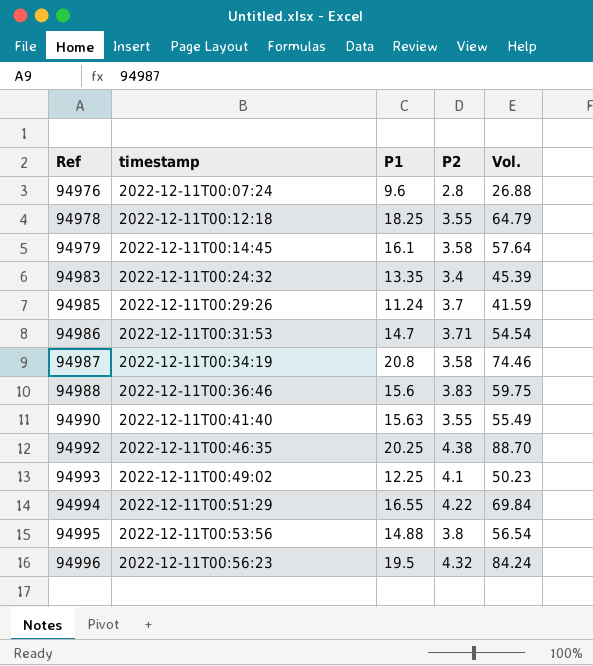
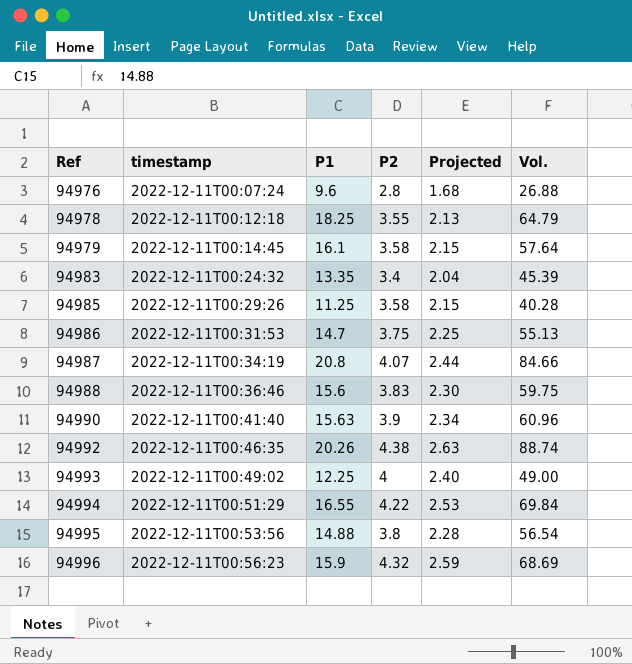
column Projected | formula: none -> [P2] * 0.6
94985 | P1: 11.24 -> 11.25
94985 | P2: 3.7 -> 3.58
94985 | Vol.: 41.59 -> 40.28
94986 | P2: 3.71 -> 3.75
94986 | Vol.: 54.54 -> 55.13
94987 | P2: 3.58 -> 4.07
94987 | Vol.: 74.46 -> 84.66
94990 | P2: 3.55 -> 3.9
94990 | Vol.: 55.49 -> 60.96
94992 | P1: 20.25 -> 20.26
94992 | Vol.: 88.70 -> 88.74
94993 | P2: 4.1 -> 4
94993 | Vol.: 50.23 -> 49.00
94996 | P1: 19.5 -> 15.9
94996 | Vol.: 84.24 -> 68.69

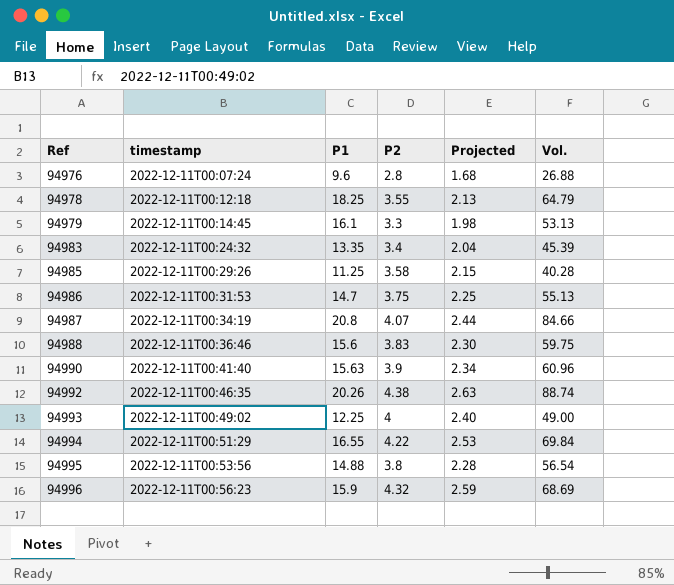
94979 | P2: 3.58 -> 3.3
94979 | Projected: 2.15 -> 1.98
94979 | Vol.: 57.64 -> 53.13

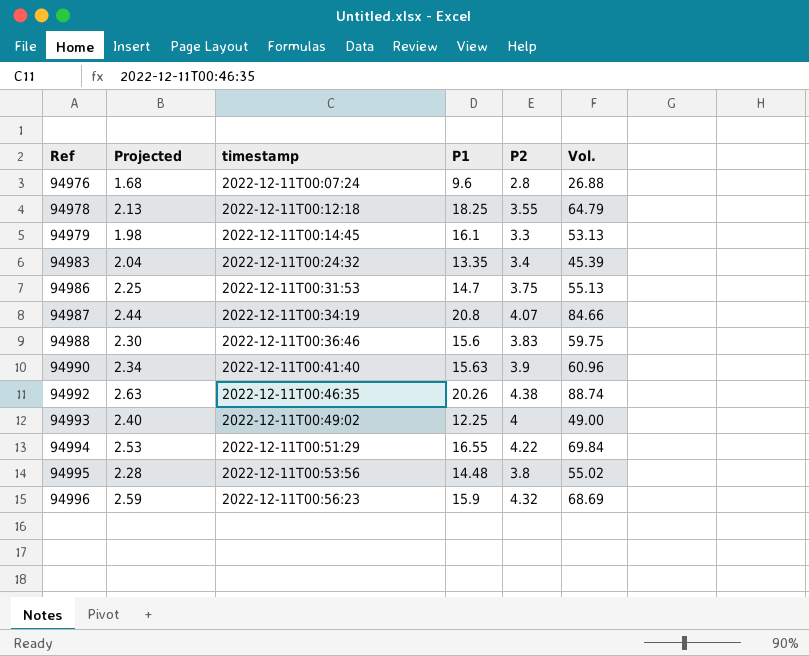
column Projected | position: 5 -> 2
row 94985: 2022-12-11T00:29:26 | 11.25 | 3.58 | 2.15 | 40.28 -> none
94995 | P1: 14.88 -> 14.48
94995 | Vol.: 56.54 -> 55.02

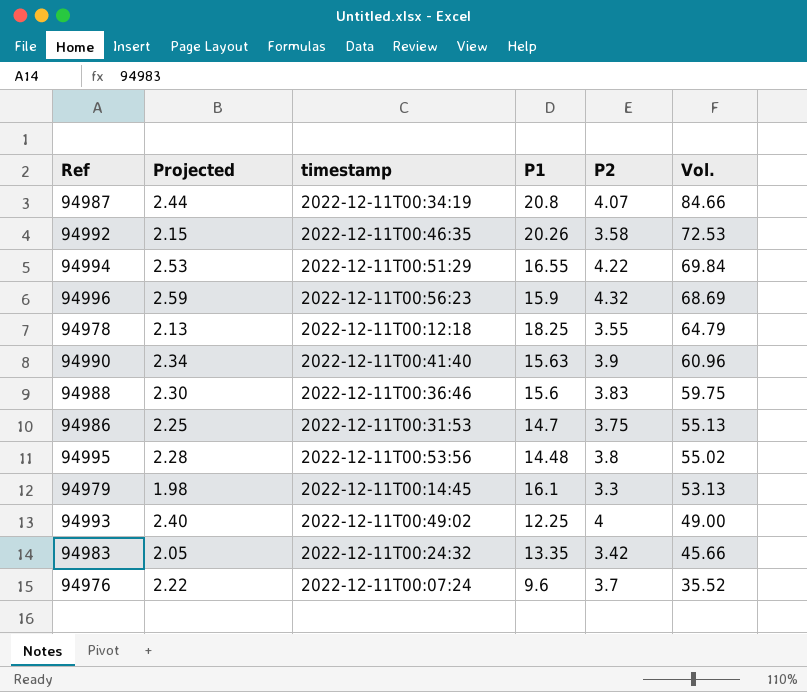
row order: Ref ascending -> Vol. descending
94992 | Projected: 2.63 -> 2.15
94992 | P2: 4.38 -> 3.58
94992 | Vol.: 88.74 -> 72.53
94983 | Projected: 2.04 -> 2.05
94983 | P2: 3.4 -> 3.42
94983 | Vol.: 45.39 -> 45.66
94976 | Projected: 1.68 -> 2.22
94976 | P2: 2.8 -> 3.7
94976 | Vol.: 26.88 -> 35.52

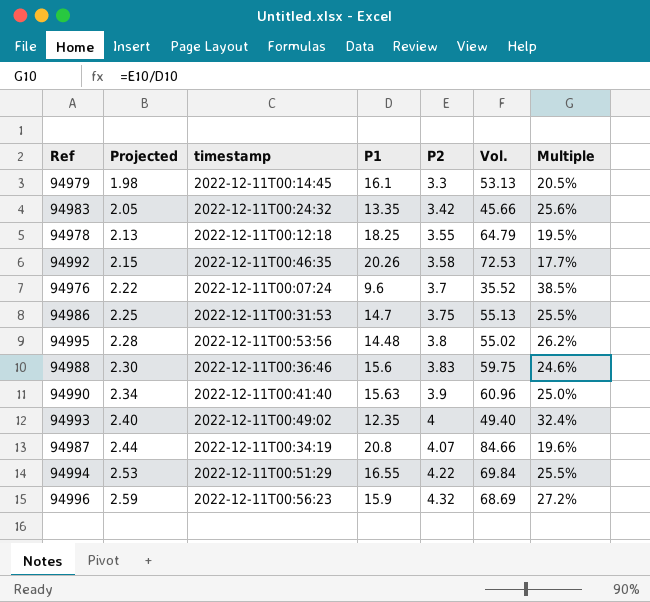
row order: Vol. descending -> Projected ascending
column Multiple | formula: none -> [P2] / [P1]
94993 | P1: 12.25 -> 12.35
94993 | Vol.: 49.00 -> 49.40

